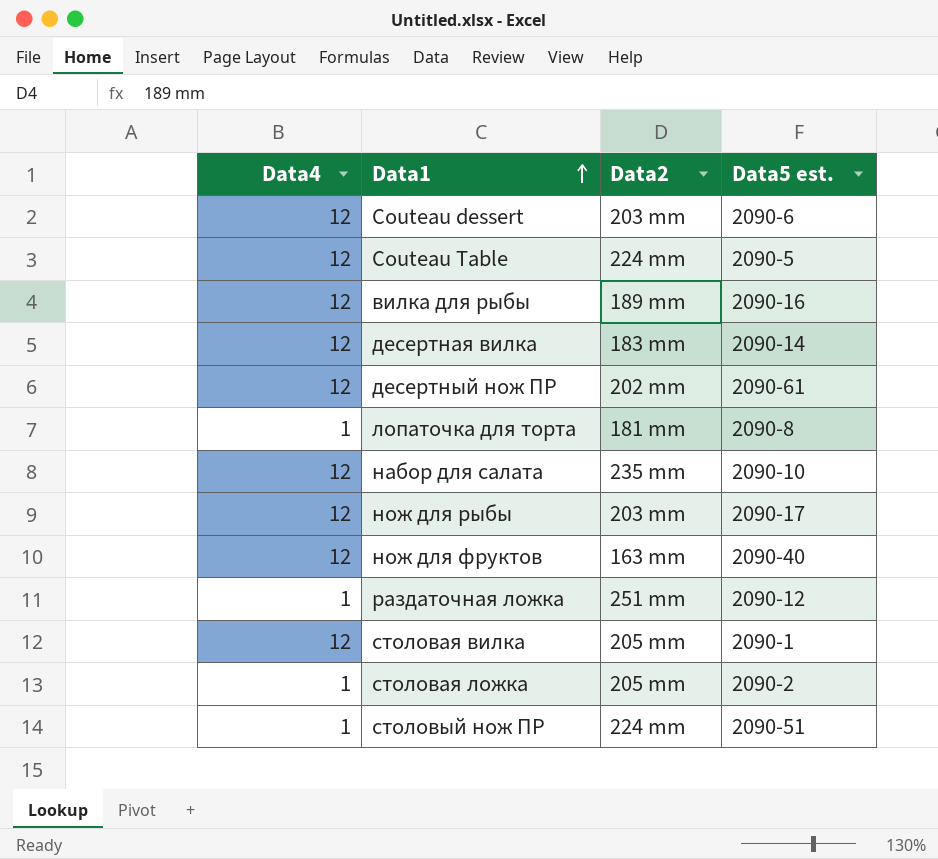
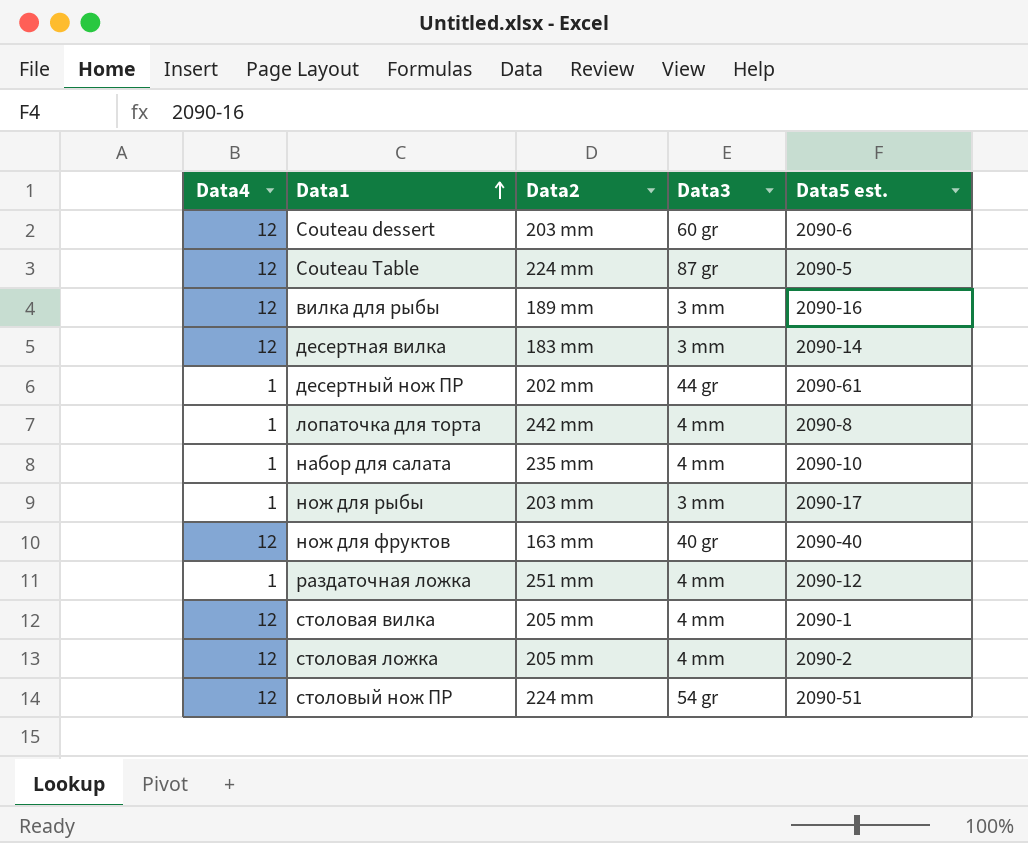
column Data3 | position: none -> 4
десертный нож ПР | Data4: 12 -> 1
лопаточка для торта | Data2: 181 mm -> 242 mm
набор для салата | Data4: 12 -> 1
нож для рыбы | Data4: 12 -> 1
столовая ложка | Data4: 1 -> 12
столовый нож ПР | Data4: 1 -> 12

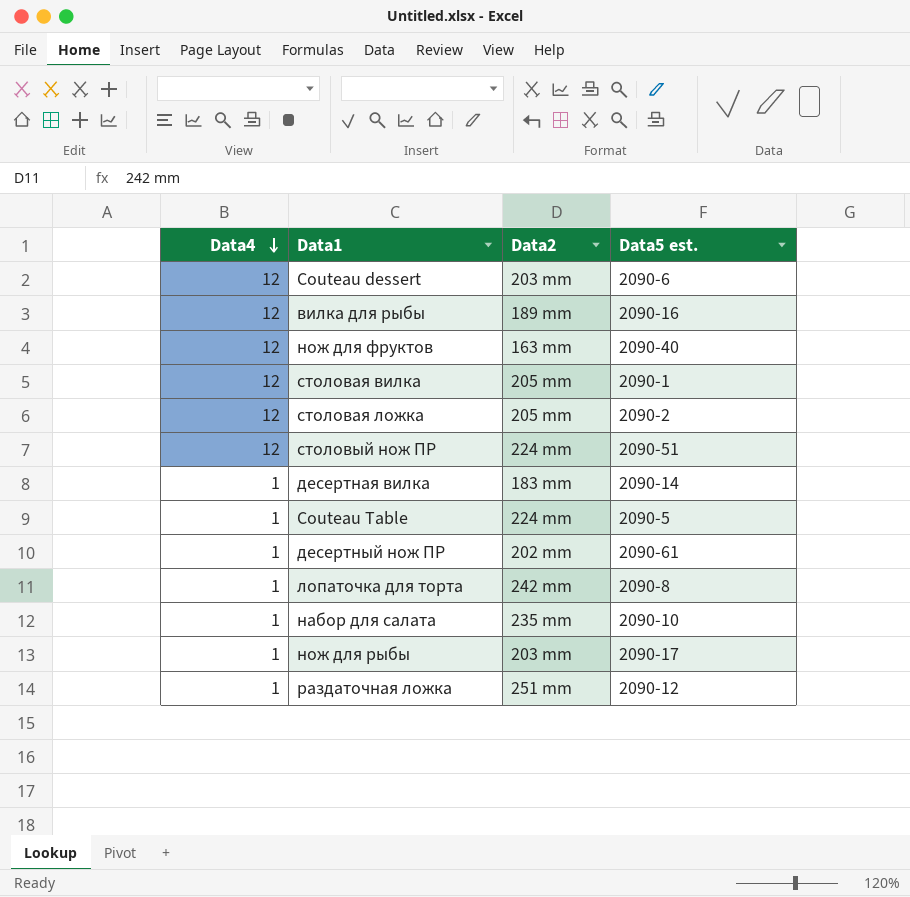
row order: Data1 ascending -> Data4 descending
column Data3 | position: 4 -> none
десертная вилка | Data4: 12 -> 1
Couteau Table | Data4: 12 -> 1

